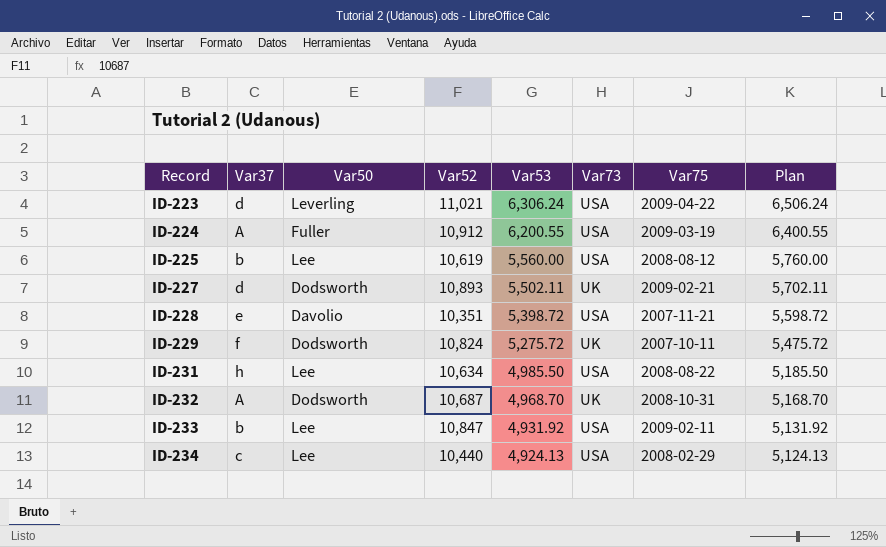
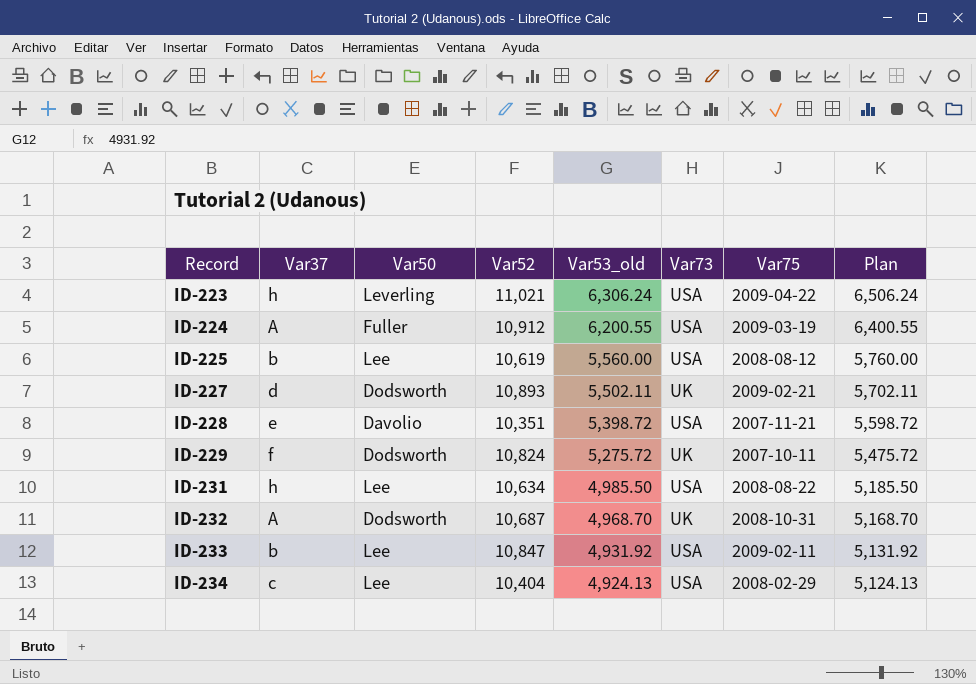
column name: Var53 -> Var53_old
ID-223 | Var37: d -> h
ID-234 | Var52: 10,440 -> 10,404

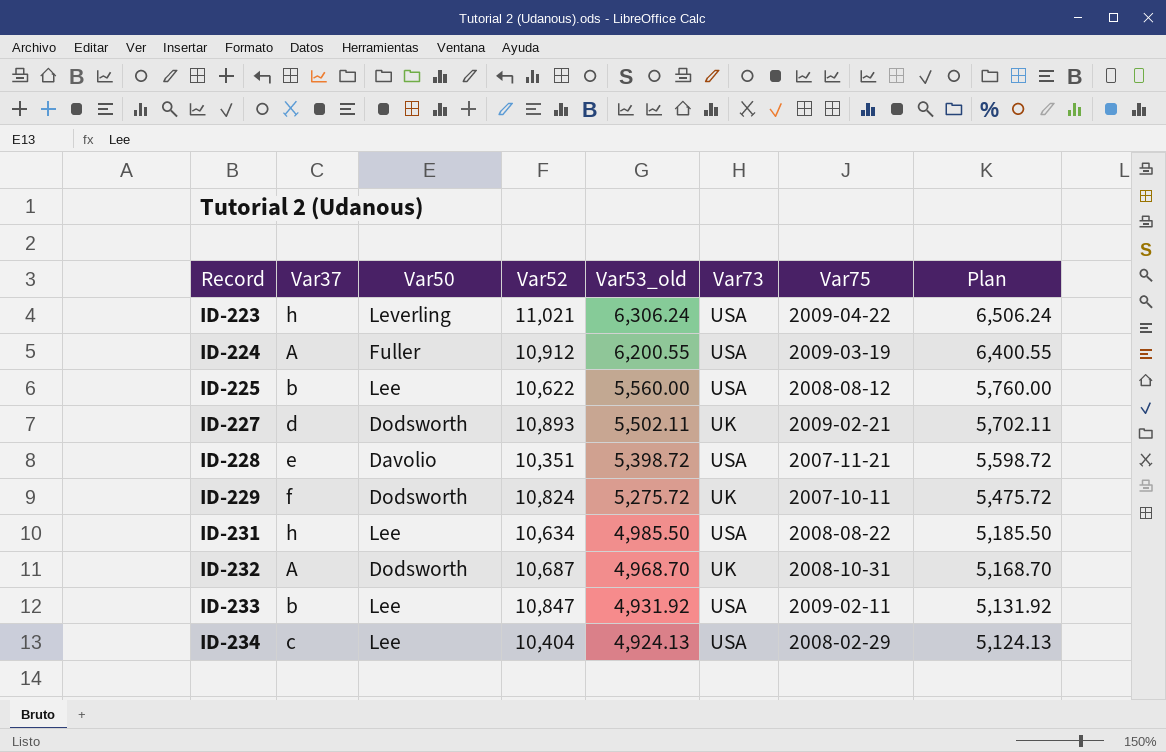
ID-225 | Var52: 10,619 -> 10,622

